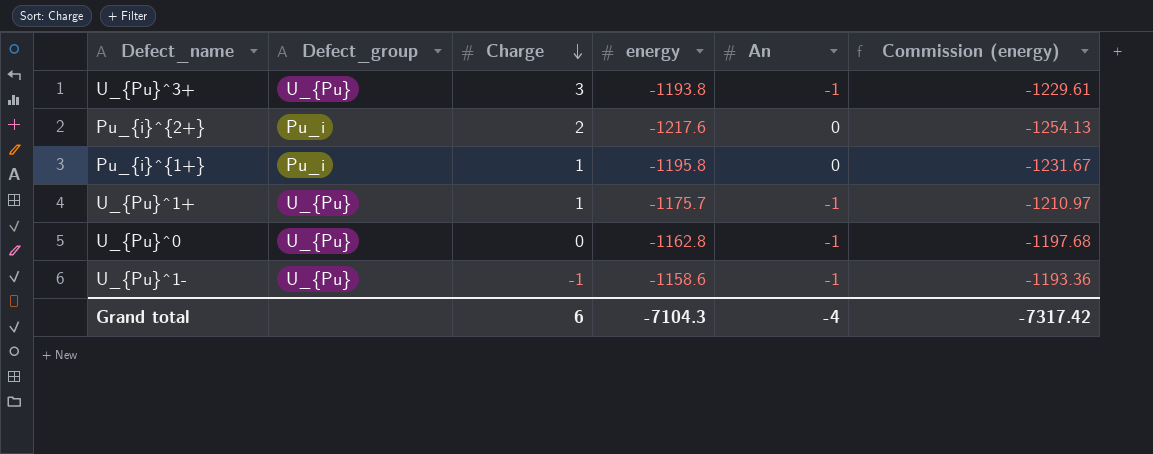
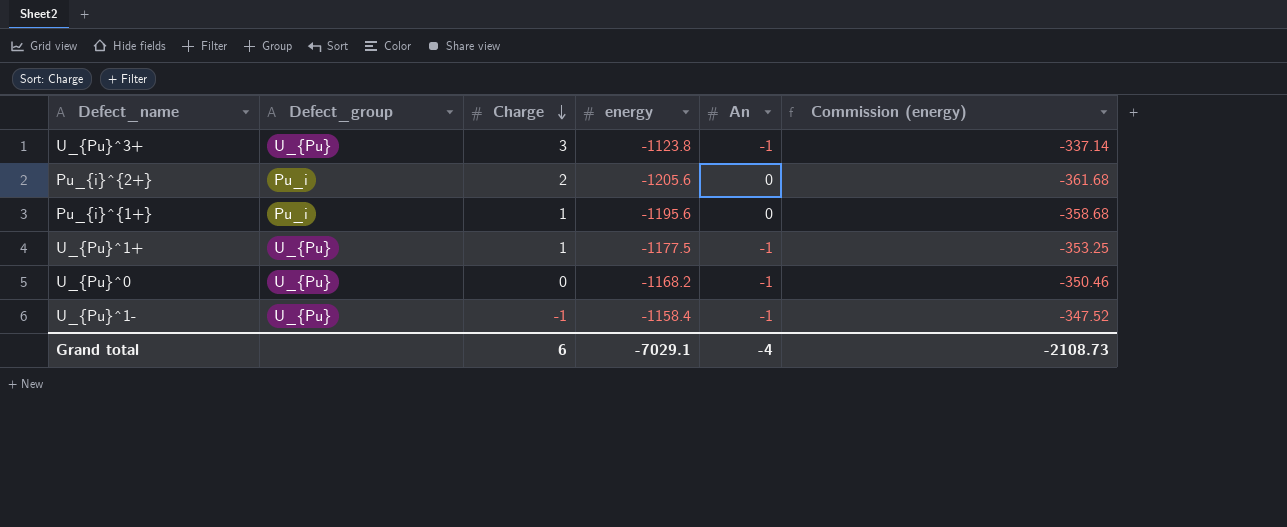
column Commission (energy) | formula: [energy] * 1.03 -> [energy] * 0.3
U_{Pu}^3+ | energy: -1193.8 -> -1123.8
Pu_{i}^{2+} | energy: -1217.6 -> -1205.6
Pu_{i}^{1+} | energy: -1195.8 -> -1195.6
U_{Pu}^1+ | energy: -1175.7 -> -1177.5
U_{Pu}^0 | energy: -1162.8 -> -1168.2
U_{Pu}^1- | energy: -1158.6 -> -1158.4
Grand total | energy: -7104.3 -> -7029.1
Grand total | Commission (energy): -7317.42 -> -2108.73

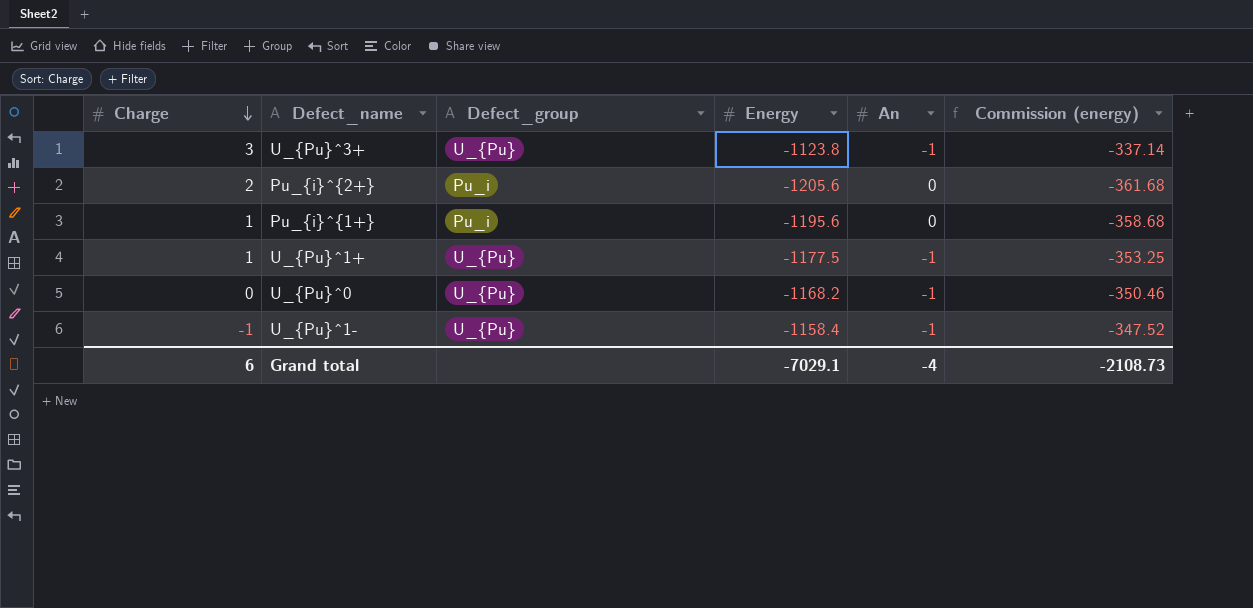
column Charge | position: 3 -> 1
column name: energy -> Energy

